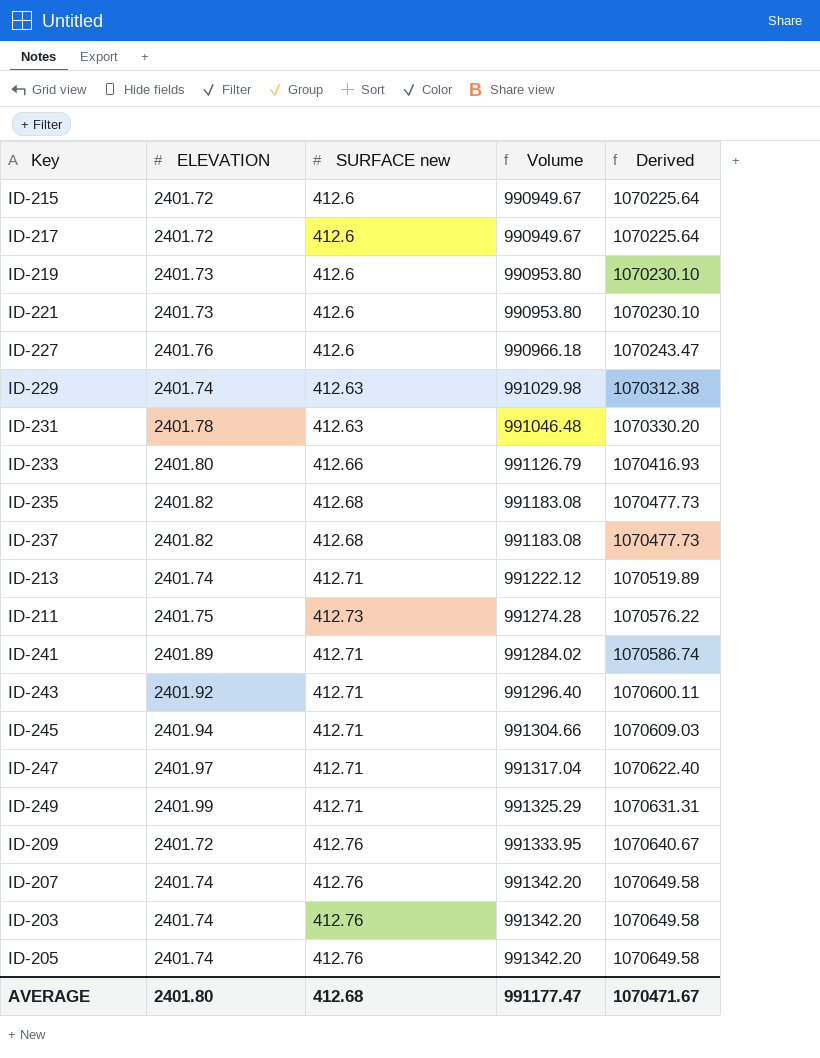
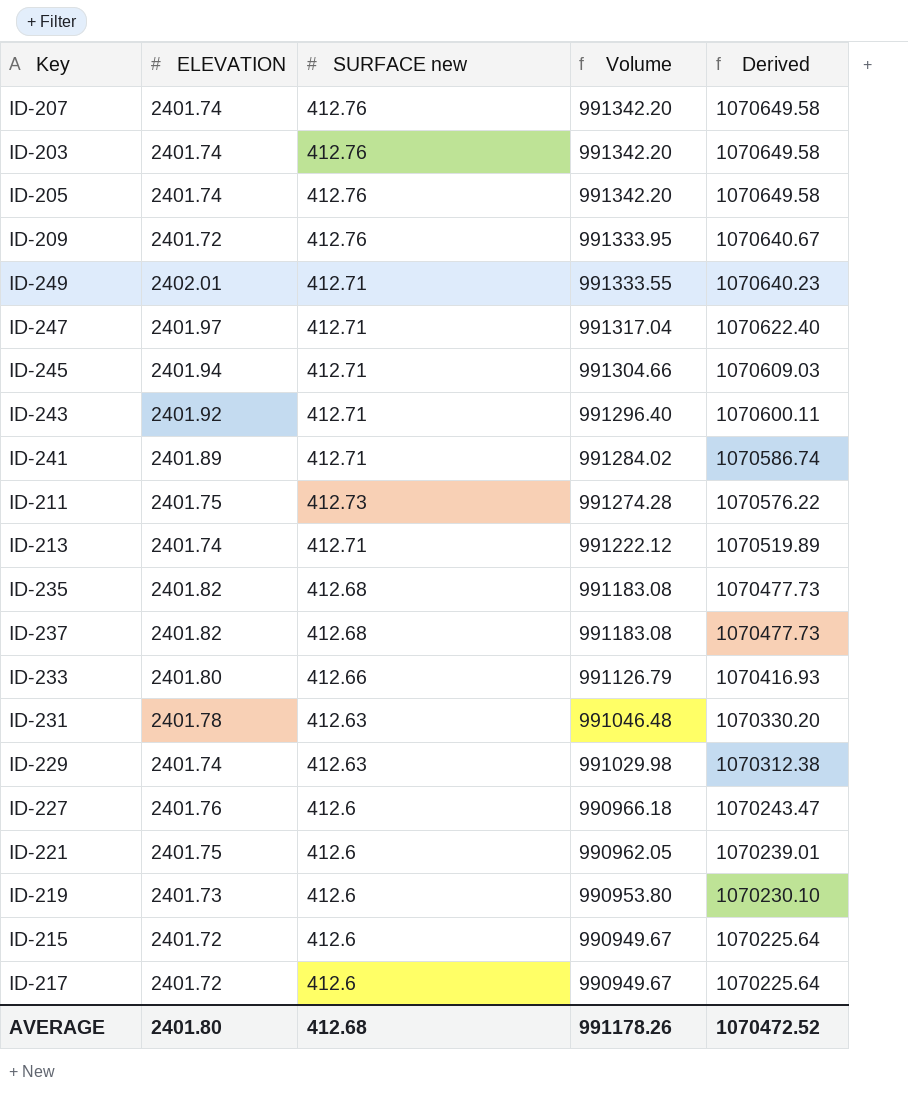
row order: Volume ascending -> Volume descending
ID-249 | ELEVATION: 2401.99 -> 2402.01
ID-249 | Volume: 991325.29 -> 991333.55
ID-249 | Derived: 1070631.31 -> 1070640.23
ID-221 | ELEVATION: 2401.73 -> 2401.75
ID-221 | Volume: 990953.80 -> 990962.05
ID-221 | Derived: 1070230.10 -> 1070239.01
AVERAGE | Volume: 991177.47 -> 991178.26
AVERAGE | Derived: 1070471.67 -> 1070472.52

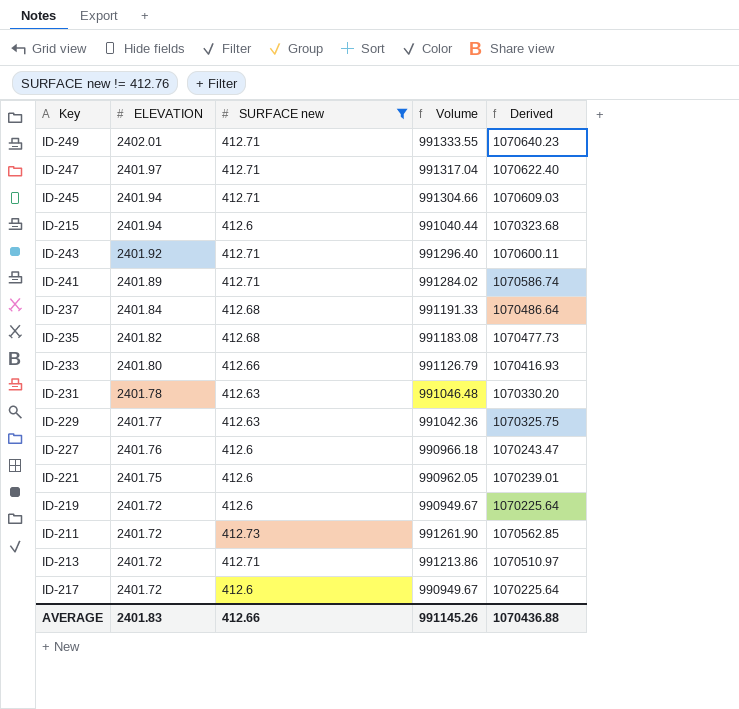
filter: none -> SURFACE new != 412.76
row order: Volume descending -> ELEVATION descending
ID-215 | ELEVATION: 2401.72 -> 2401.94
ID-215 | Volume: 990949.67 -> 991040.44
ID-215 | Derived: 1070225.64 -> 1070323.68
ID-237 | ELEVATION: 2401.82 -> 2401.84
ID-237 | Volume: 991183.08 -> 991191.33
ID-237 | Derived: 1070477.73 -> 1070486.64
ID-229 | ELEVATION: 2401.74 -> 2401.77
ID-229 | Volume: 991029.98 -> 991042.36
ID-229 | Derived: 1070312.38 -> 1070325.75
ID-219 | ELEVATION: 2401.73 -> 2401.72
ID-219 | Volume: 990953.80 -> 990949.67
ID-219 | Derived: 1070230.10 -> 1070225.64
ID-211 | ELEVATION: 2401.75 -> 2401.72
ID-211 | Volume: 991274.28 -> 991261.90
ID-211 | Derived: 1070576.22 -> 1070562.85
ID-213 | ELEVATION: 2401.74 -> 2401.72
ID-213 | Volume: 991222.12 -> 991213.86
ID-213 | Derived: 1070519.89 -> 1070510.97
AVERAGE | ELEVATION: 2401.80 -> 2401.83
AVERAGE | SURFACE new: 412.68 -> 412.66
AVERAGE | Volume: 991178.26 -> 991145.26
AVERAGE | Derived: 1070472.52 -> 1070436.88

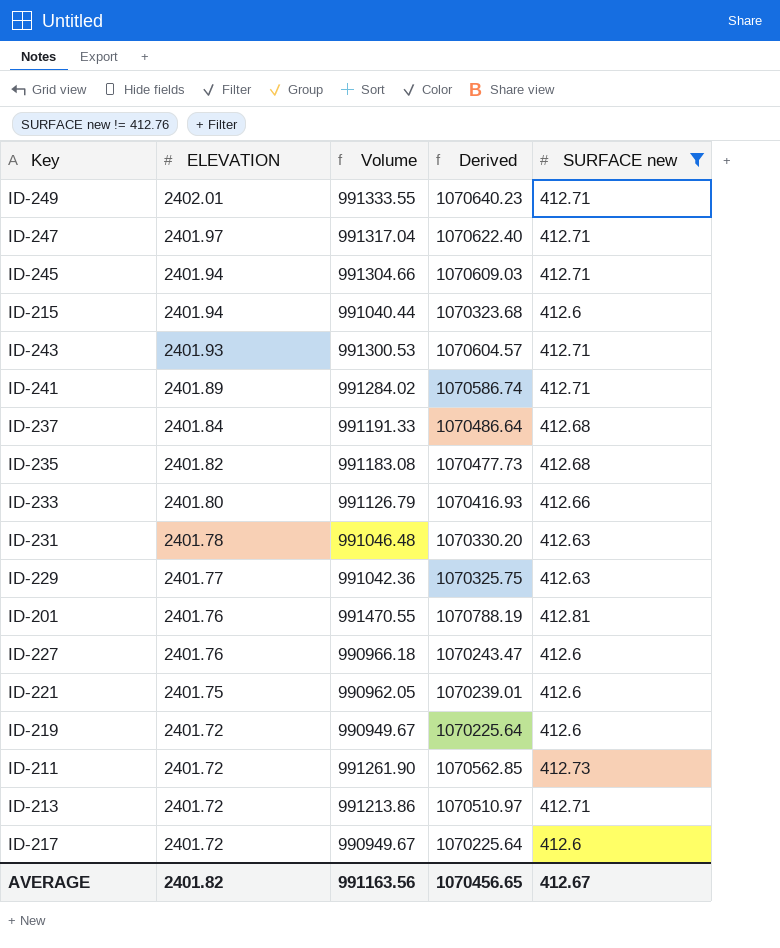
column SURFACE new | position: 3 -> 5
ID-243 | ELEVATION: 2401.92 -> 2401.93
ID-243 | Volume: 991296.40 -> 991300.53
ID-243 | Derived: 1070600.11 -> 1070604.57
row ID-201: none -> 2401.76 | 991470.55 | 1070788.19 | 412.81
AVERAGE | ELEVATION: 2401.83 -> 2401.82
AVERAGE | Volume: 991145.26 -> 991163.56
AVERAGE | Derived: 1070436.88 -> 1070456.65
AVERAGE | SURFACE new: 412.66 -> 412.67

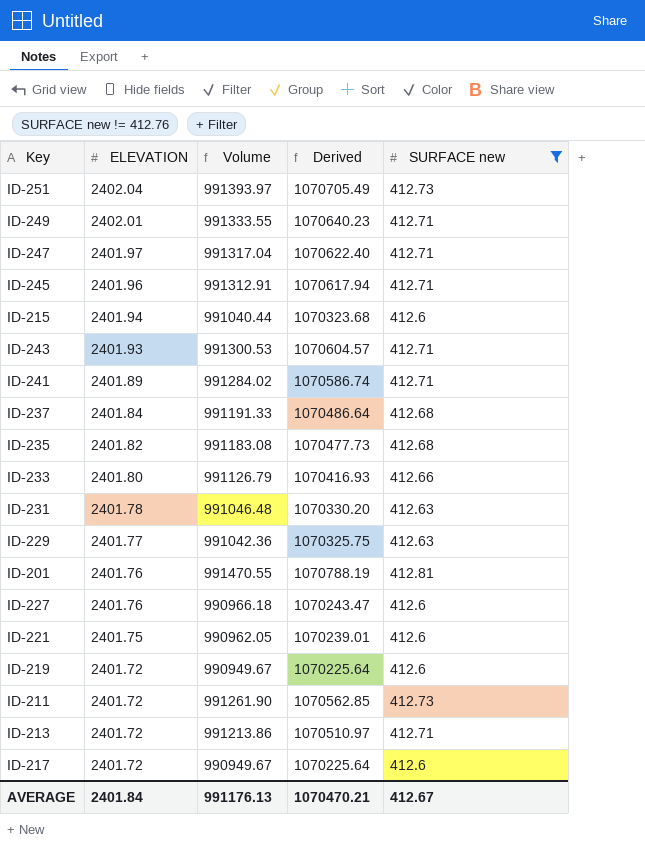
row ID-251: none -> 2402.04 | 991393.97 | 1070705.49 | 412.73
ID-245 | ELEVATION: 2401.94 -> 2401.96
ID-245 | Volume: 991304.66 -> 991312.91
ID-245 | Derived: 1070609.03 -> 1070617.94
AVERAGE | ELEVATION: 2401.82 -> 2401.84
AVERAGE | Volume: 991163.56 -> 991176.13
AVERAGE | Derived: 1070456.65 -> 1070470.21

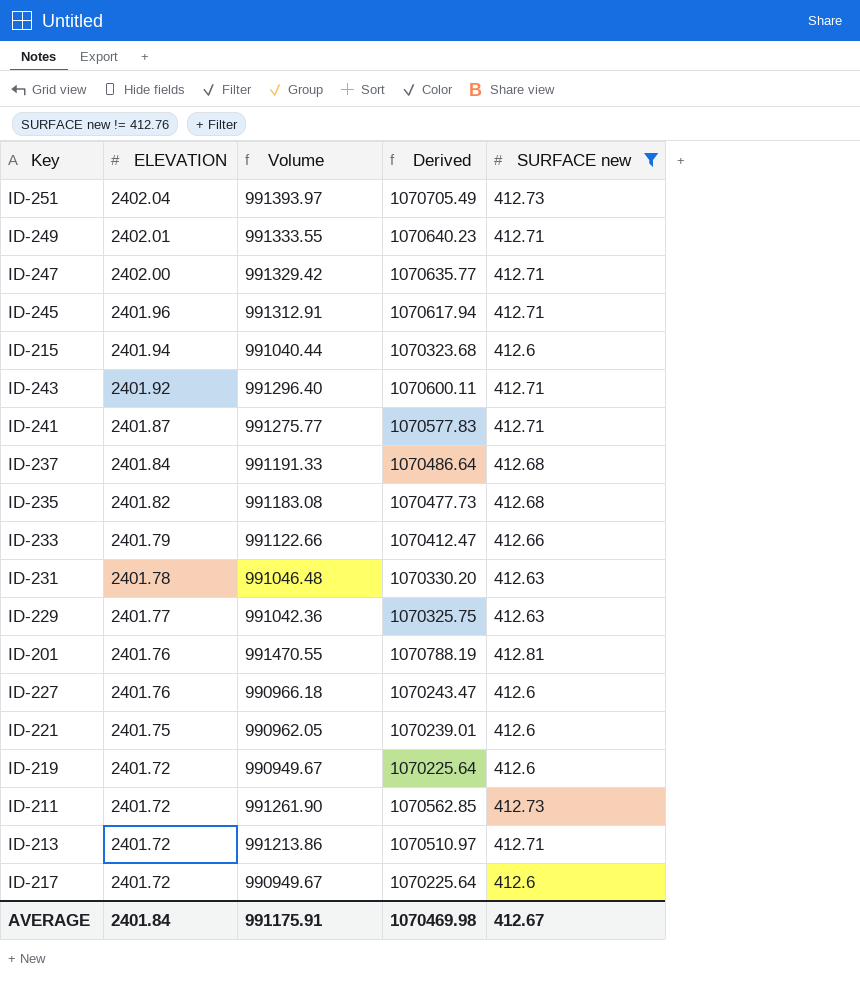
ID-247 | ELEVATION: 2401.97 -> 2402.00
ID-247 | Volume: 991317.04 -> 991329.42
ID-247 | Derived: 1070622.40 -> 1070635.77
ID-243 | ELEVATION: 2401.93 -> 2401.92
ID-243 | Volume: 991300.53 -> 991296.40
ID-243 | Derived: 1070604.57 -> 1070600.11
ID-241 | ELEVATION: 2401.89 -> 2401.87
ID-241 | Volume: 991284.02 -> 991275.77
ID-241 | Derived: 1070586.74 -> 1070577.83
ID-233 | ELEVATION: 2401.80 -> 2401.79
ID-233 | Volume: 991126.79 -> 991122.66
ID-233 | Derived: 1070416.93 -> 1070412.47
AVERAGE | Volume: 991176.13 -> 991175.91
AVERAGE | Derived: 1070470.21 -> 1070469.98

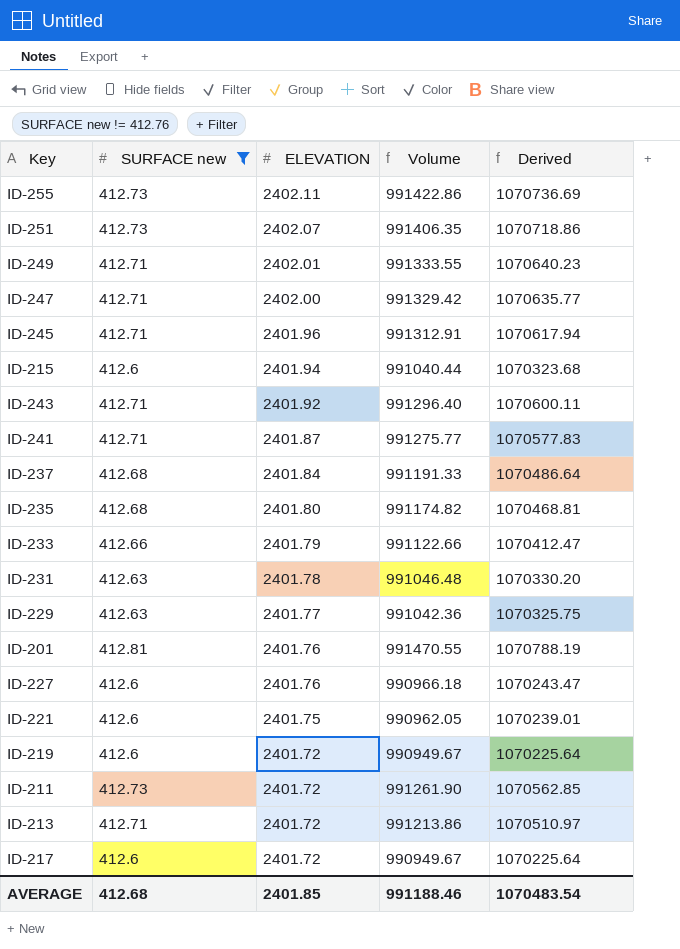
column SURFACE new | position: 5 -> 2
row ID-255: none -> 412.73 | 2402.11 | 991422.86 | 1070736.69
ID-251 | ELEVATION: 2402.04 -> 2402.07
ID-251 | Volume: 991393.97 -> 991406.35
ID-251 | Derived: 1070705.49 -> 1070718.86
ID-235 | ELEVATION: 2401.82 -> 2401.80
ID-235 | Volume: 991183.08 -> 991174.82
ID-235 | Derived: 1070477.73 -> 1070468.81
AVERAGE | SURFACE new: 412.67 -> 412.68
AVERAGE | ELEVATION: 2401.84 -> 2401.85
AVERAGE | Volume: 991175.91 -> 991188.46
AVERAGE | Derived: 1070469.98 -> 1070483.54

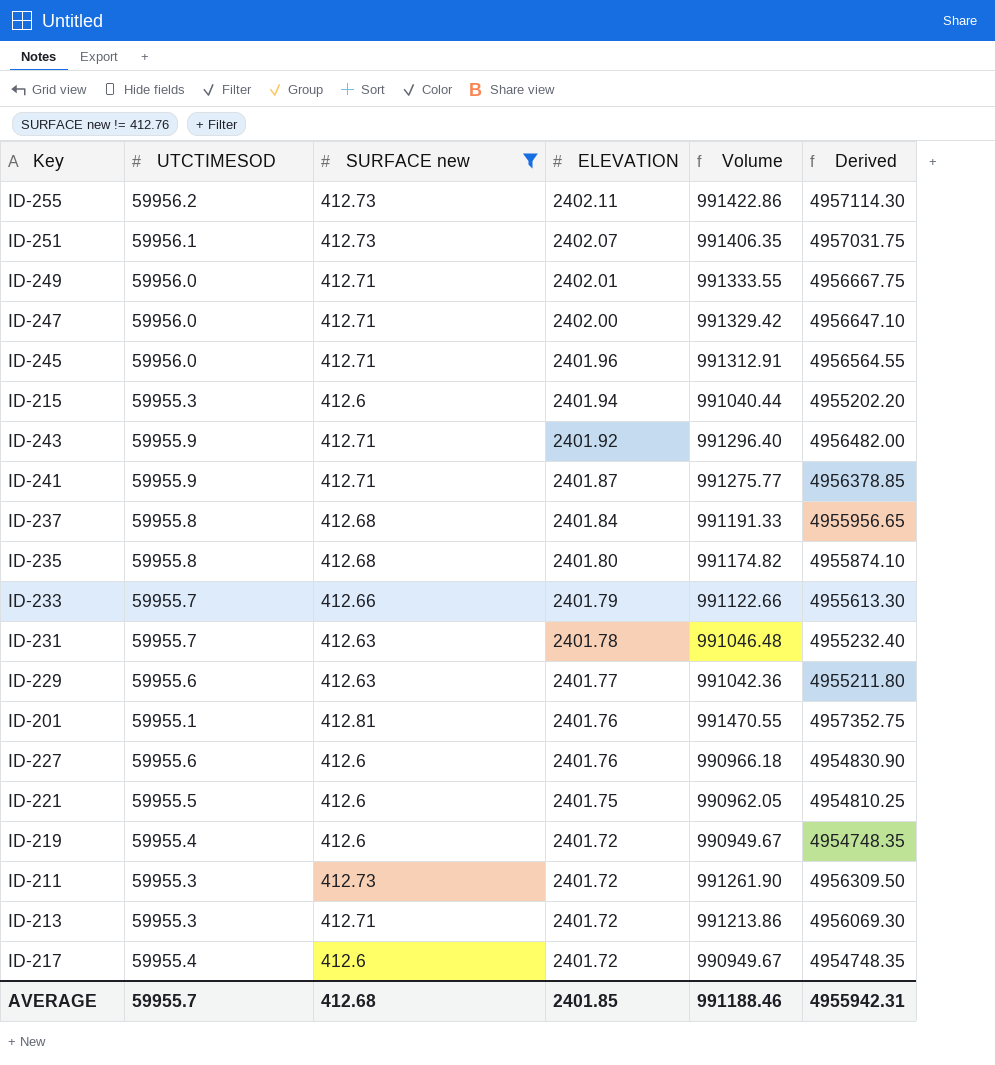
column UTCTIMESOD | position: none -> 2
column Derived | formula: [Volume] * 1.08 -> [Volume] * 5
AVERAGE | Derived: 1070483.54 -> 4955942.31

